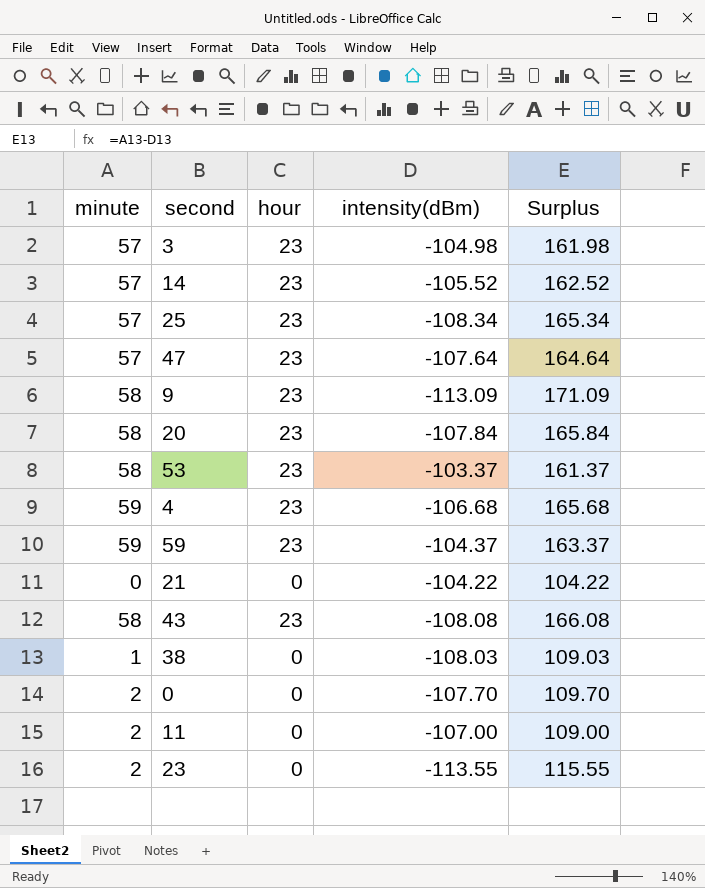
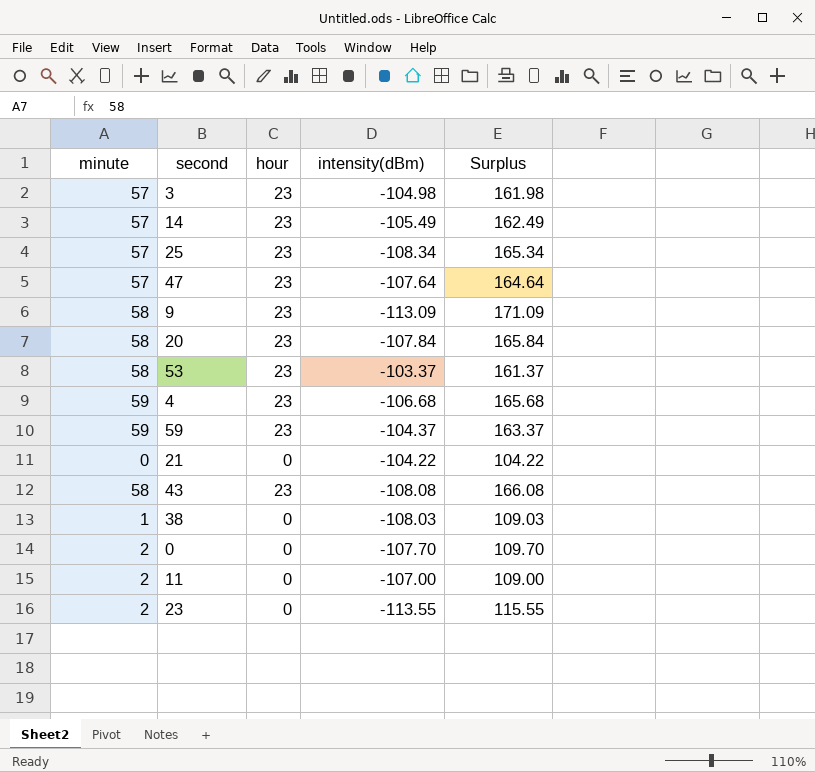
14 | intensity(dBm): -105.52 -> -105.49
14 | Surplus: 162.52 -> 162.49

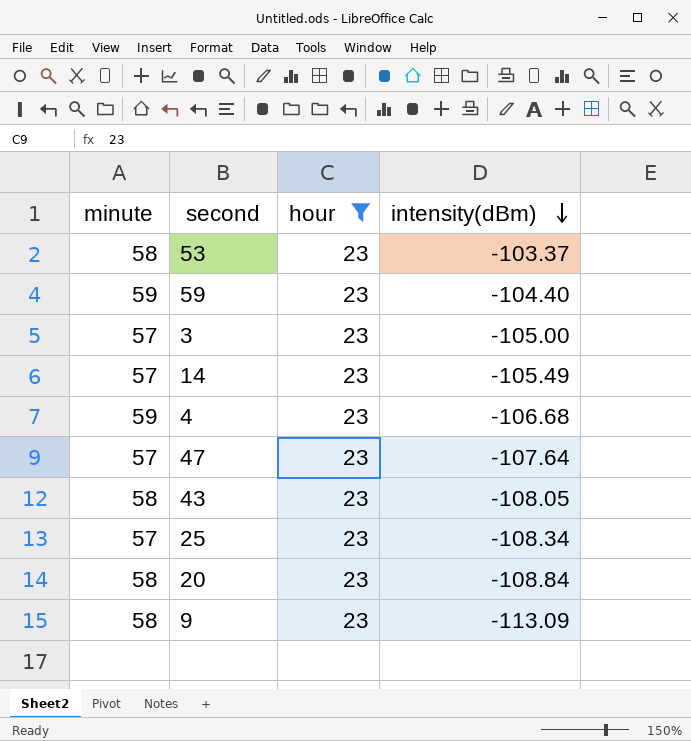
filter: none -> hour = 23
row order: none -> intensity(dBm) descending
column Surplus | formula: [minute] - [intensity(dBm)] -> none
59 | intensity(dBm): -104.37 -> -104.40
3 | intensity(dBm): -104.98 -> -105.00
43 | intensity(dBm): -108.08 -> -108.05
20 | intensity(dBm): -107.84 -> -108.84

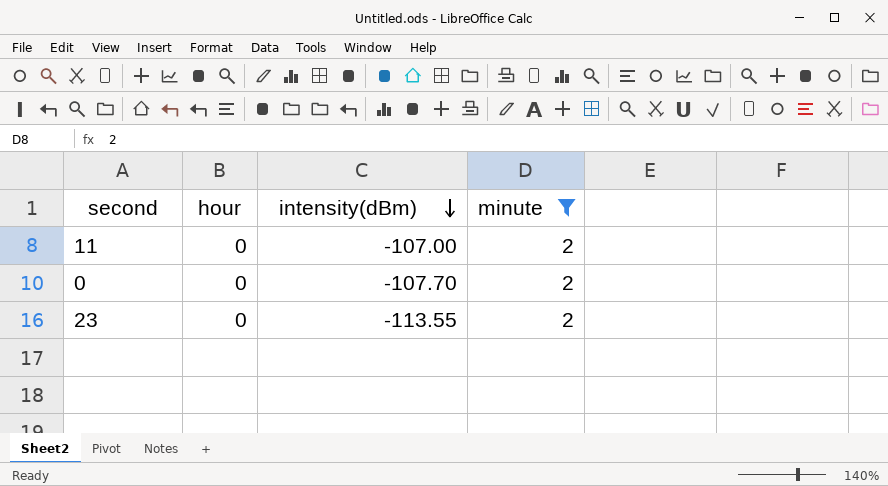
filter: hour = 23 -> minute = 2
column minute | position: 1 -> 4

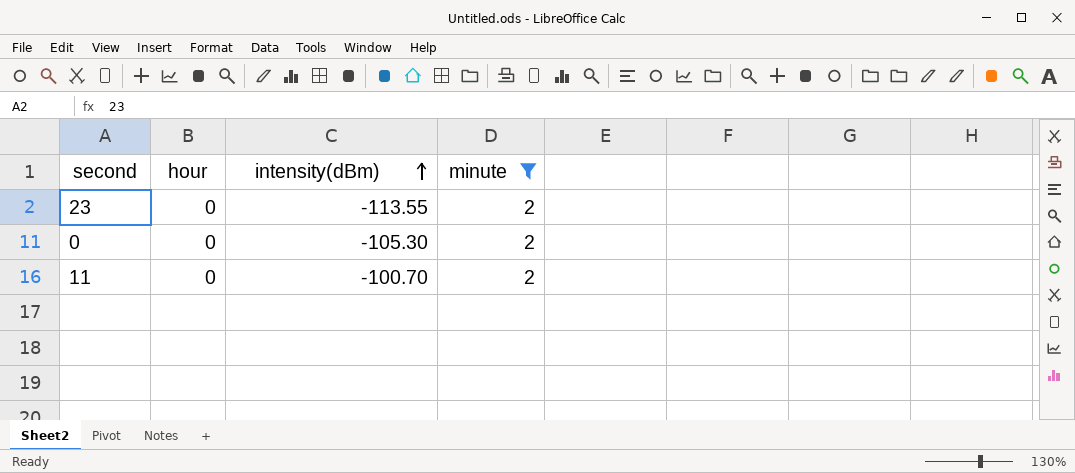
row order: intensity(dBm) descending -> intensity(dBm) ascending
0 | intensity(dBm): -107.70 -> -105.30
11 | intensity(dBm): -107.00 -> -100.70

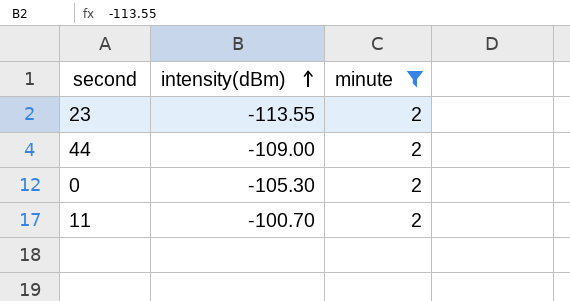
column hour | position: 2 -> none
row 44: none -> -109.00 | 2

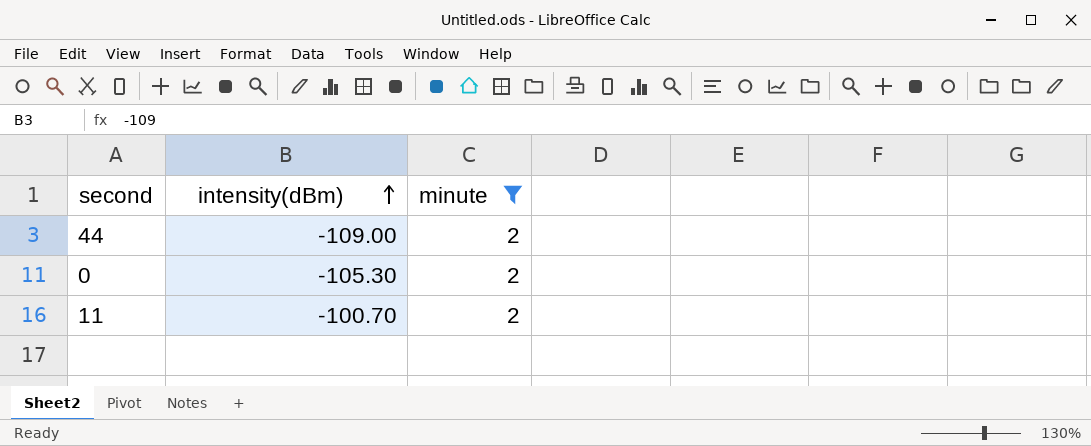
row 23: -113.55 | 2 -> none

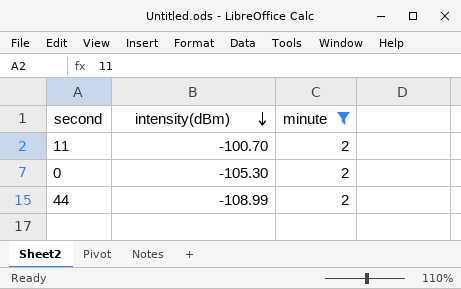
row order: intensity(dBm) ascending -> intensity(dBm) descending
44 | intensity(dBm): -109.00 -> -108.99

